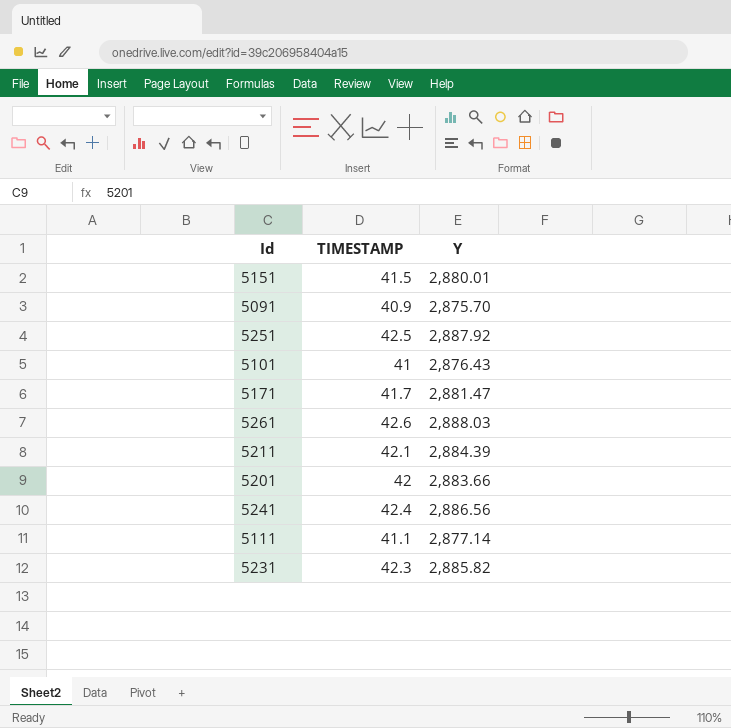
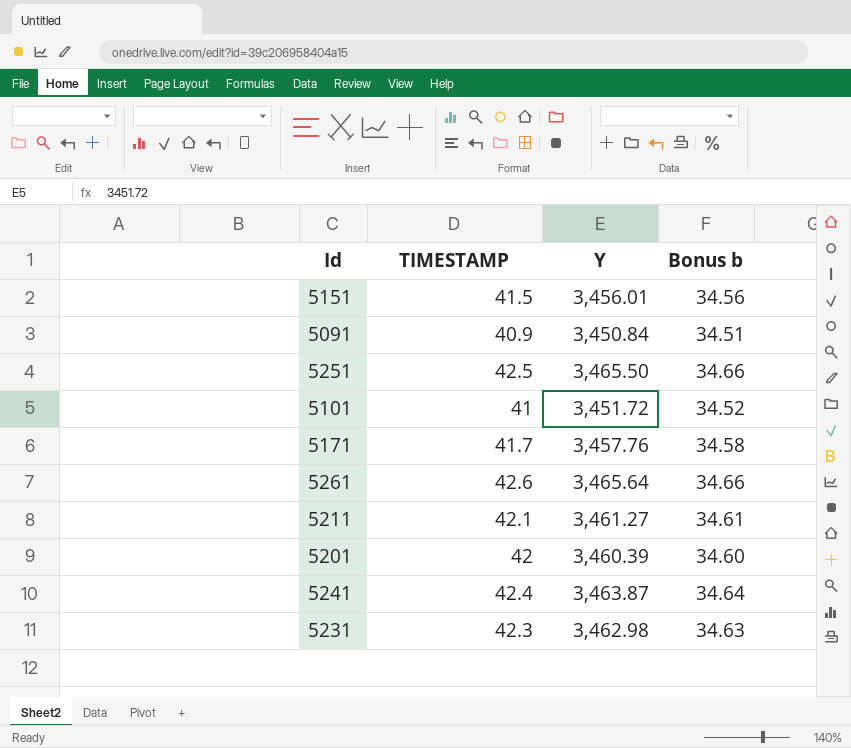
column Bonus b | formula: none -> [Y] * 0.01
row 5111: 41.1 | 2,877.14 -> none
5151 | Y: 2,880.01 -> 3,456.01
5091 | Y: 2,875.70 -> 3,450.84
5251 | Y: 2,887.92 -> 3,465.50
5101 | Y: 2,876.43 -> 3,451.72
5171 | Y: 2,881.47 -> 3,457.76
5261 | Y: 2,888.03 -> 3,465.64
5211 | Y: 2,884.39 -> 3,461.27
5201 | Y: 2,883.66 -> 3,460.39
5241 | Y: 2,886.56 -> 3,463.87
5231 | Y: 2,885.82 -> 3,462.98

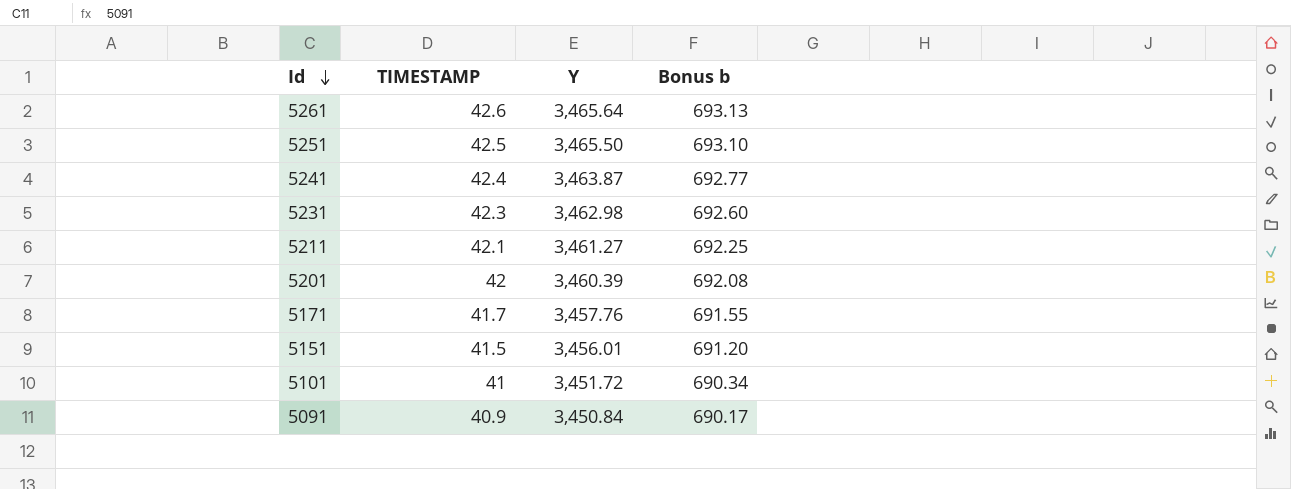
row order: none -> Id descending
column Bonus b | formula: [Y] * 0.01 -> [Y] * 0.2

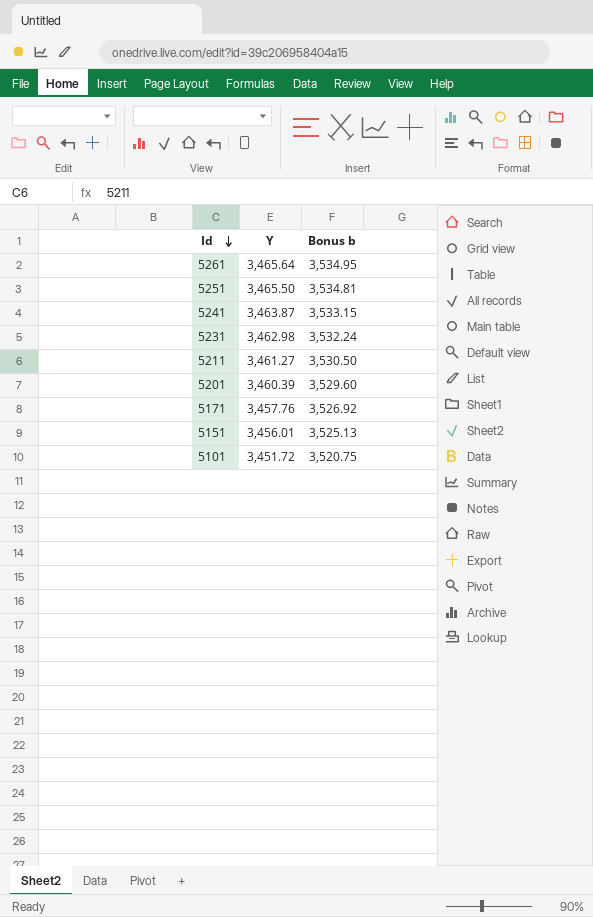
column TIMESTAMP | position: 2 -> none
column Bonus b | formula: [Y] * 0.2 -> [Y] * 1.02
row 5091: 40.9 | 3,450.84 | 690.17 -> none

